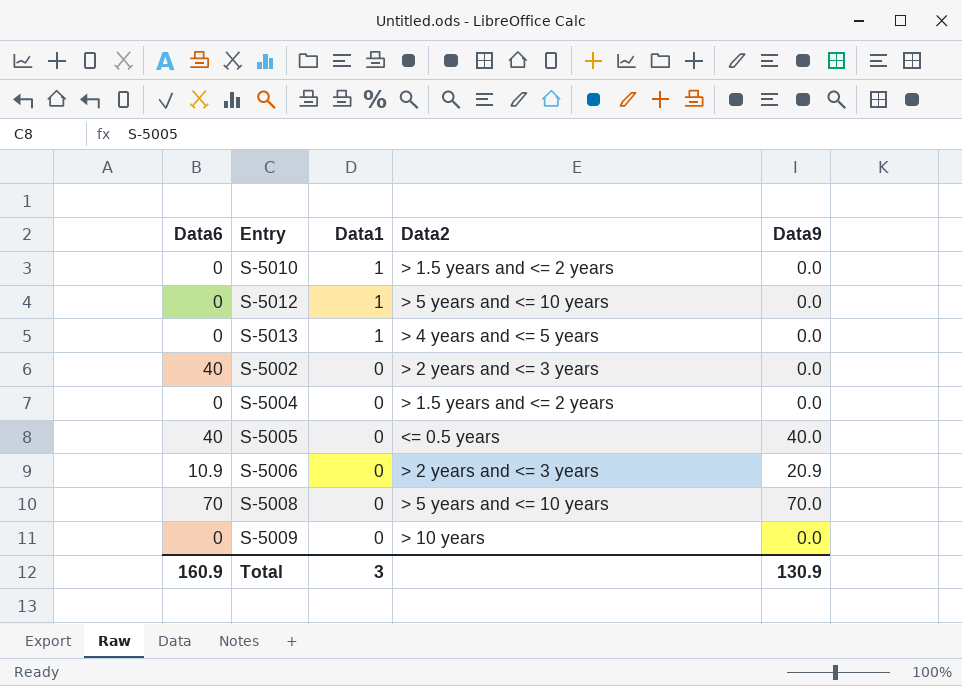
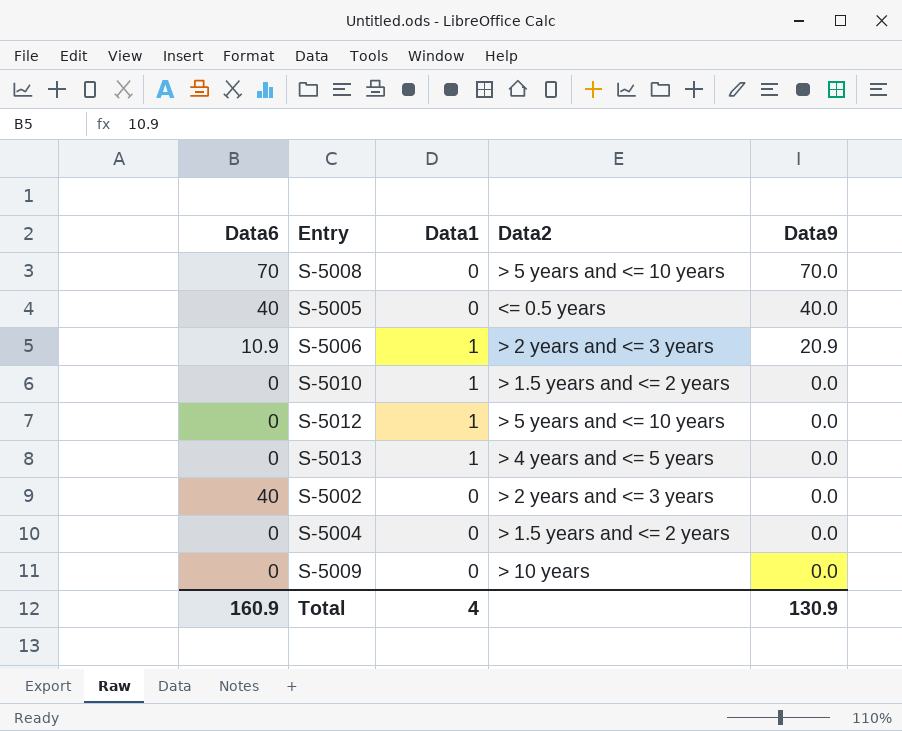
row order: Data1 descending -> Data9 descending
S-5006 | Data1: 0 -> 1
Total | Data1: 3 -> 4

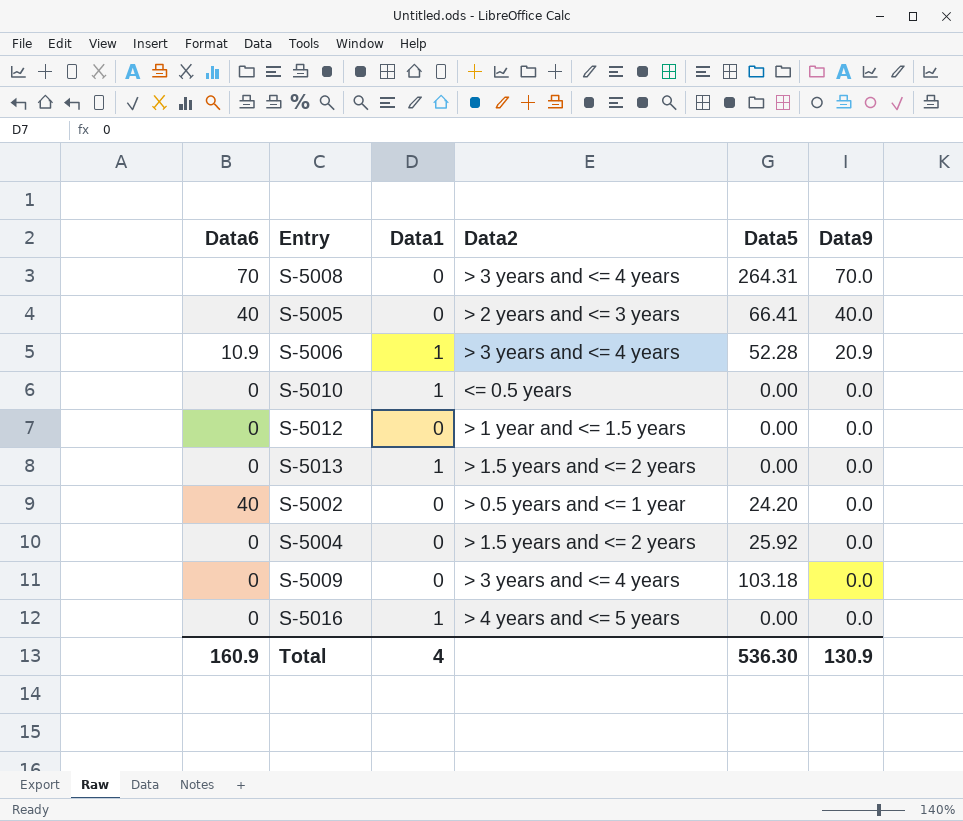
column Data5 | position: none -> 5
S-5008 | Data2: > 5 years and <= 10 years -> > 3 years and <= 4 years
S-5005 | Data2: <= 0.5 years -> > 2 years and <= 3 years
S-5006 | Data2: > 2 years and <= 3 years -> > 3 years and <= 4 years
S-5010 | Data2: > 1.5 years and <= 2 years -> <= 0.5 years
S-5012 | Data1: 1 -> 0
S-5012 | Data2: > 5 years and <= 10 years -> > 1 year and <= 1.5 years
S-5013 | Data2: > 4 years and <= 5 years -> > 1.5 years and <= 2 years
S-5002 | Data2: > 2 years and <= 3 years -> > 0.5 years and <= 1 year
S-5009 | Data2: > 10 years -> > 3 years and <= 4 years
row S-5016: none -> 0 | 1 | > 4 years and <= 5 years | 0.00 | 0.0

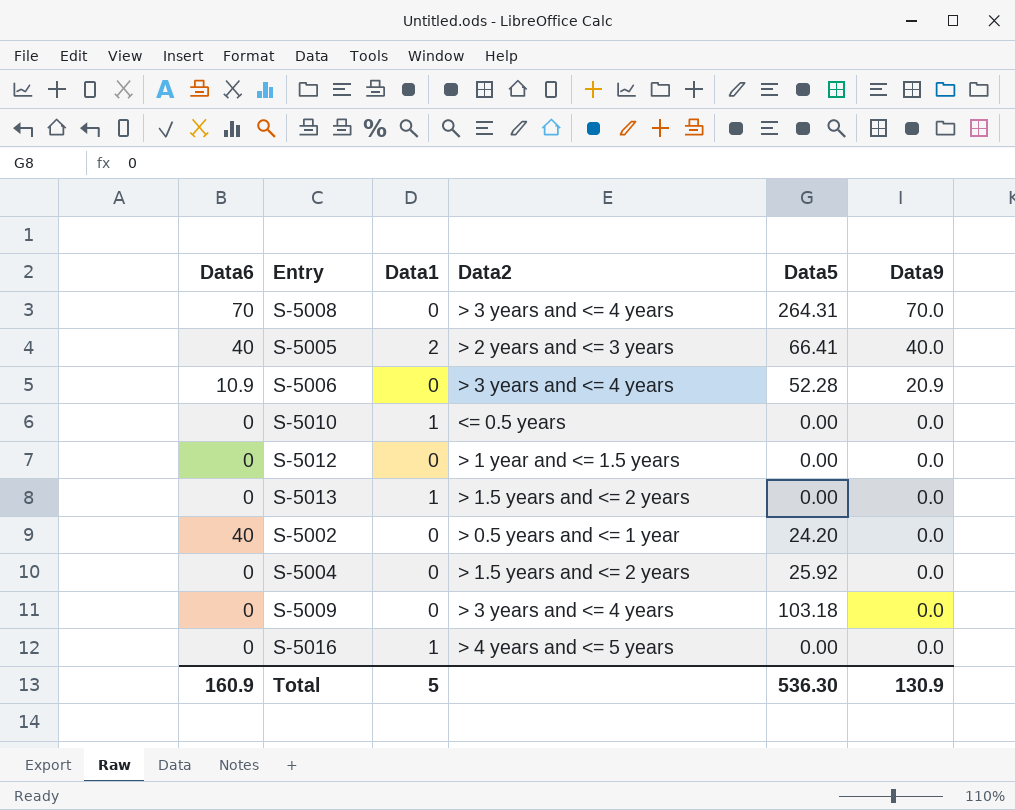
S-5005 | Data1: 0 -> 2
S-5006 | Data1: 1 -> 0
Total | Data1: 4 -> 5

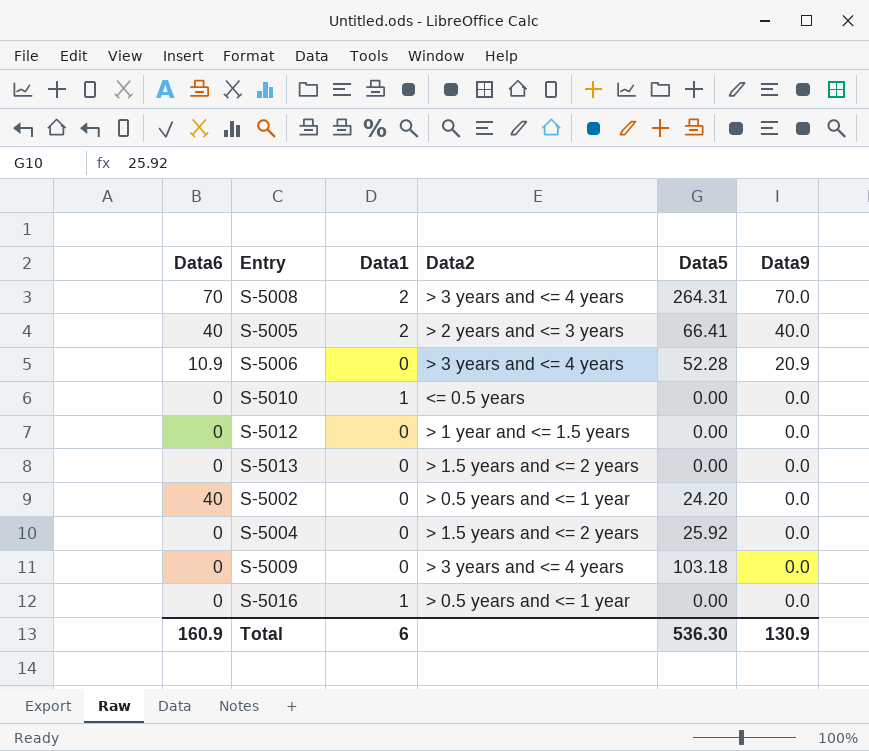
S-5008 | Data1: 0 -> 2
S-5013 | Data1: 1 -> 0
S-5016 | Data2: > 4 years and <= 5 years -> > 0.5 years and <= 1 year
Total | Data1: 5 -> 6

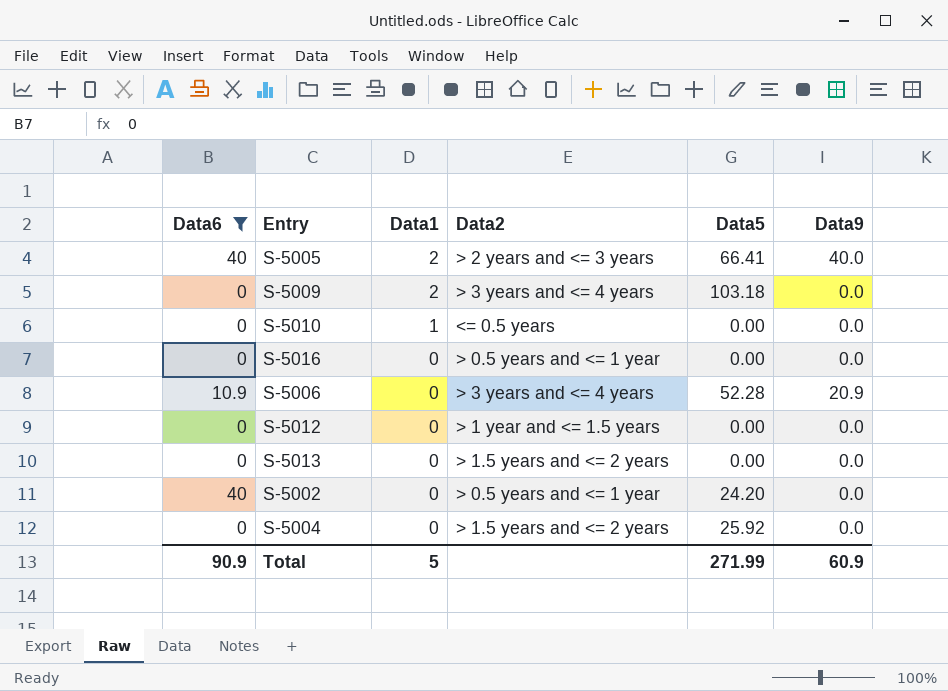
filter: none -> Data6 != 70
row order: Data9 descending -> Data1 descending
S-5009 | Data1: 0 -> 2
S-5016 | Data1: 1 -> 0
Total | Data6: 160.9 -> 90.9
Total | Data1: 6 -> 5
Total | Data5: 536.30 -> 271.99
Total | Data9: 130.9 -> 60.9

